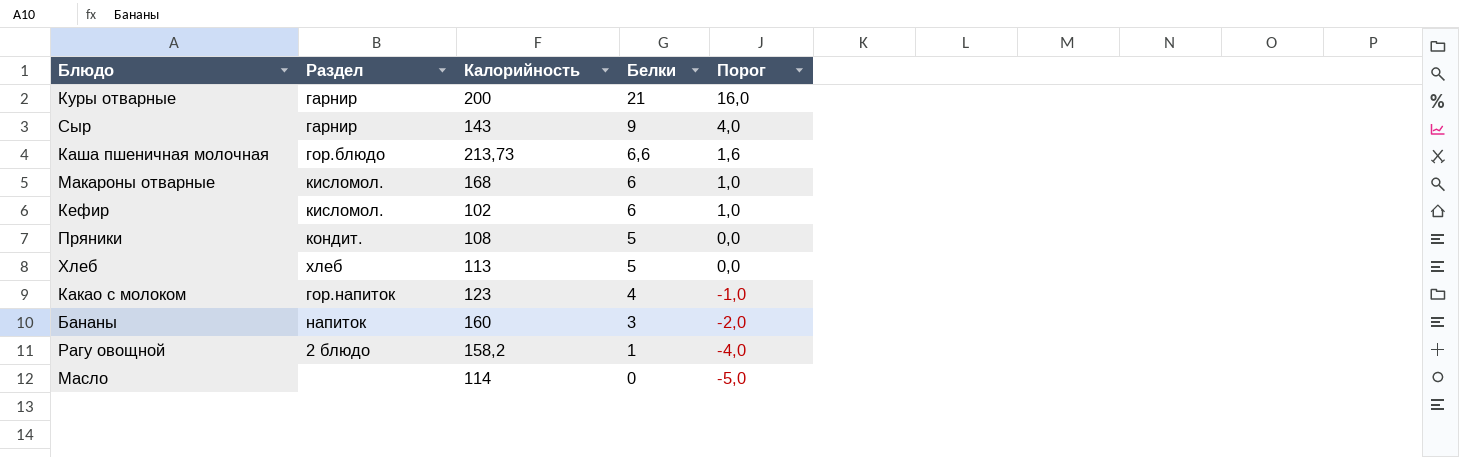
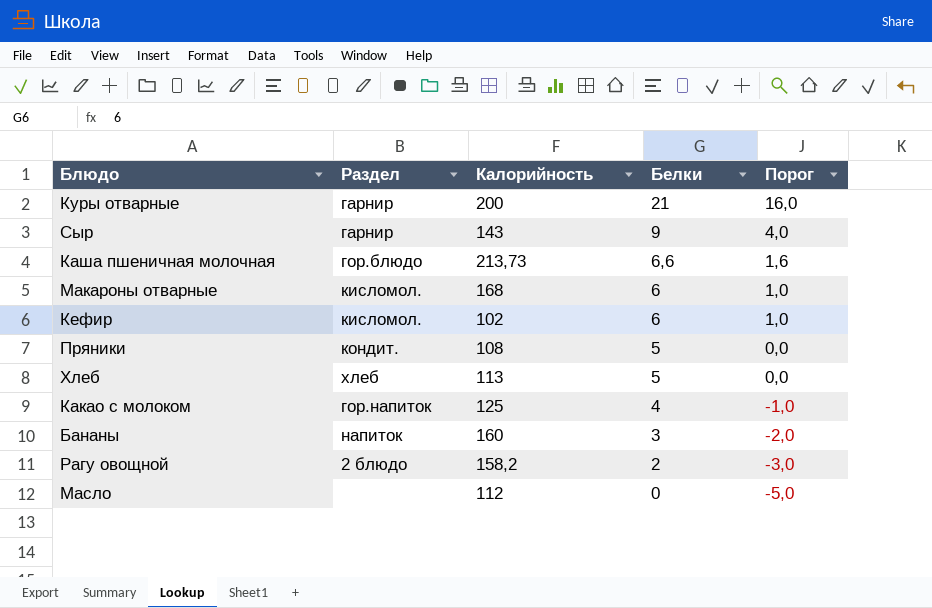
Какао с молоком | Калорийность: 123 -> 125
Рагу овощной | Белки: 1 -> 2
Рагу овощной | Порог: -4,0 -> -3,0
Масло | Калорийность: 114 -> 112

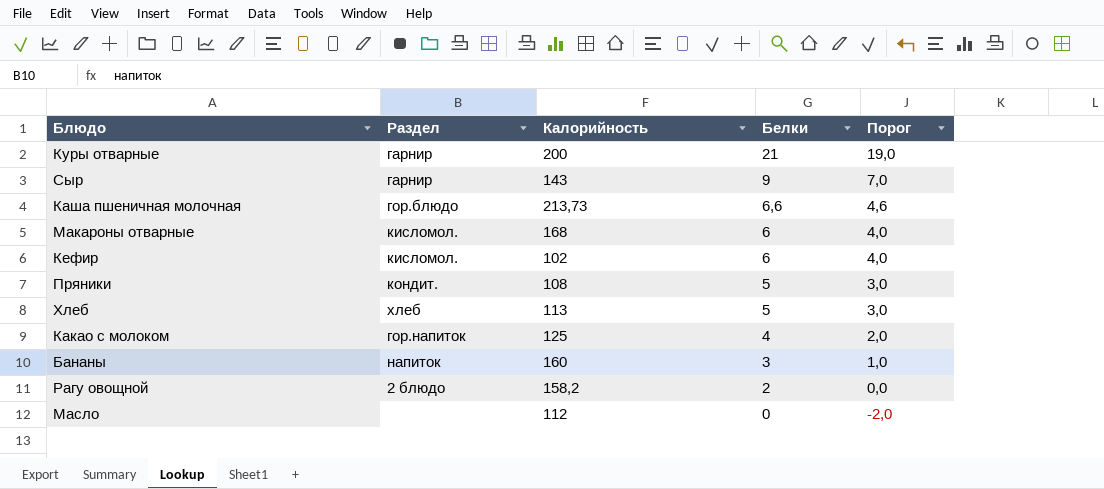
column Порог | formula: [Белки] - 5 -> [Белки] - 2

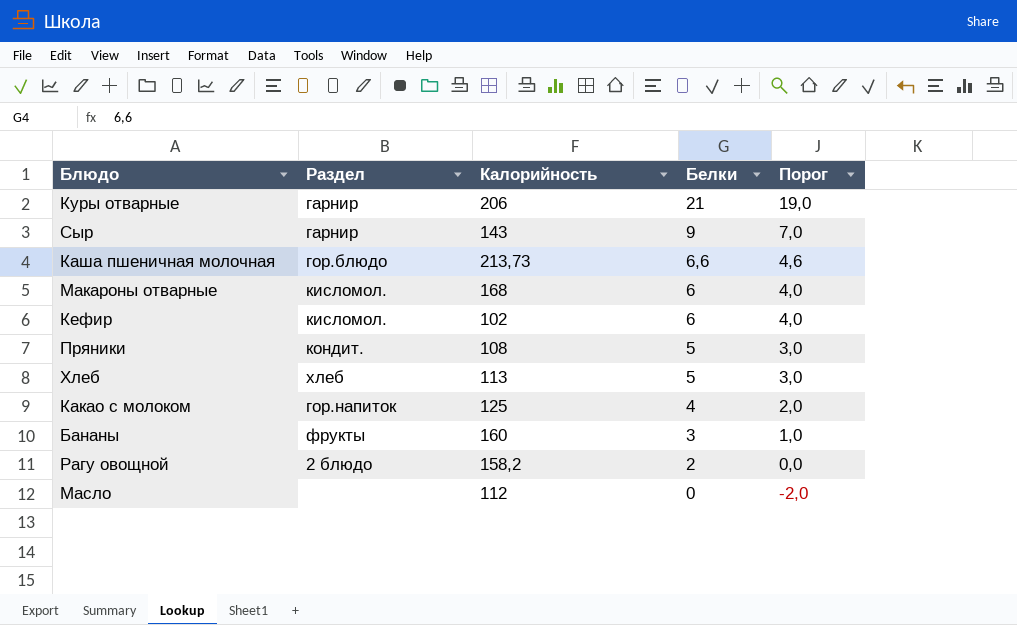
Куры отварные | Калорийность: 200 -> 206
Бананы | Раздел: напиток -> фрукты

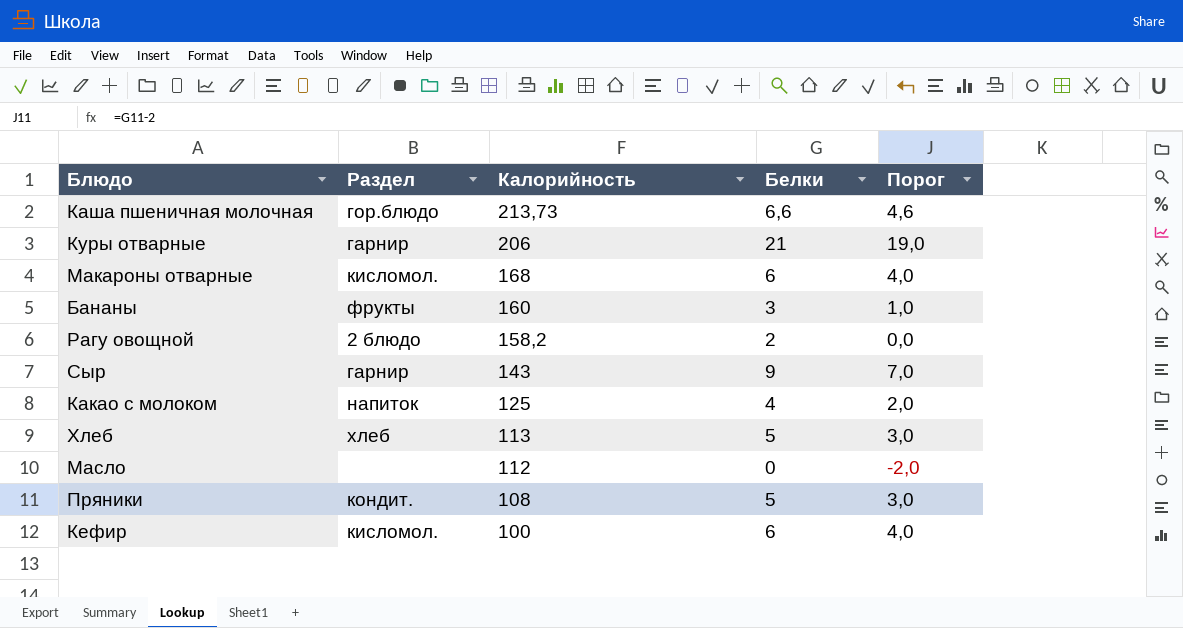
row order: Белки descending -> Калорийность descending
Какао с молоком | Раздел: гор.напиток -> напиток
Кефир | Калорийность: 102 -> 100

